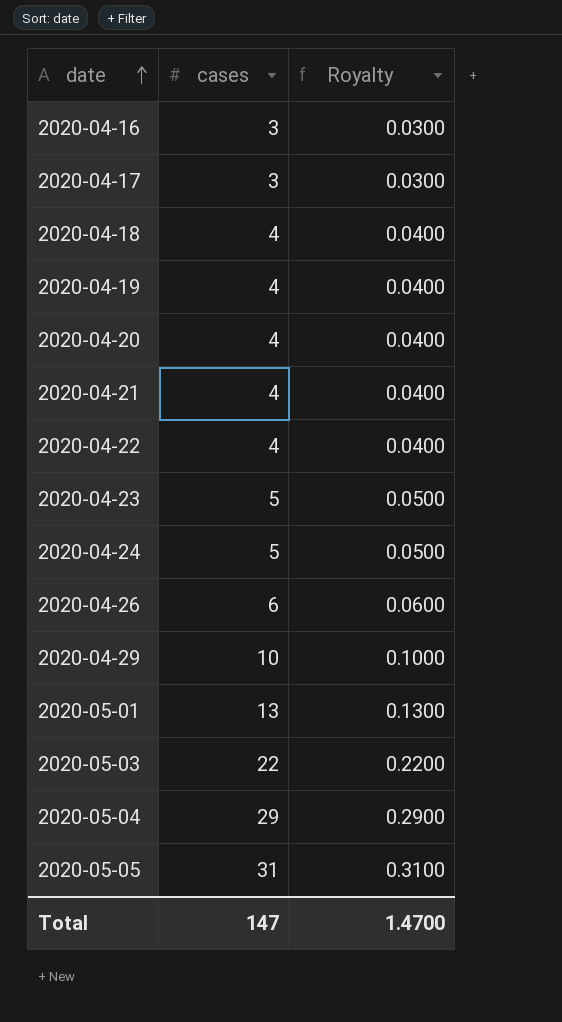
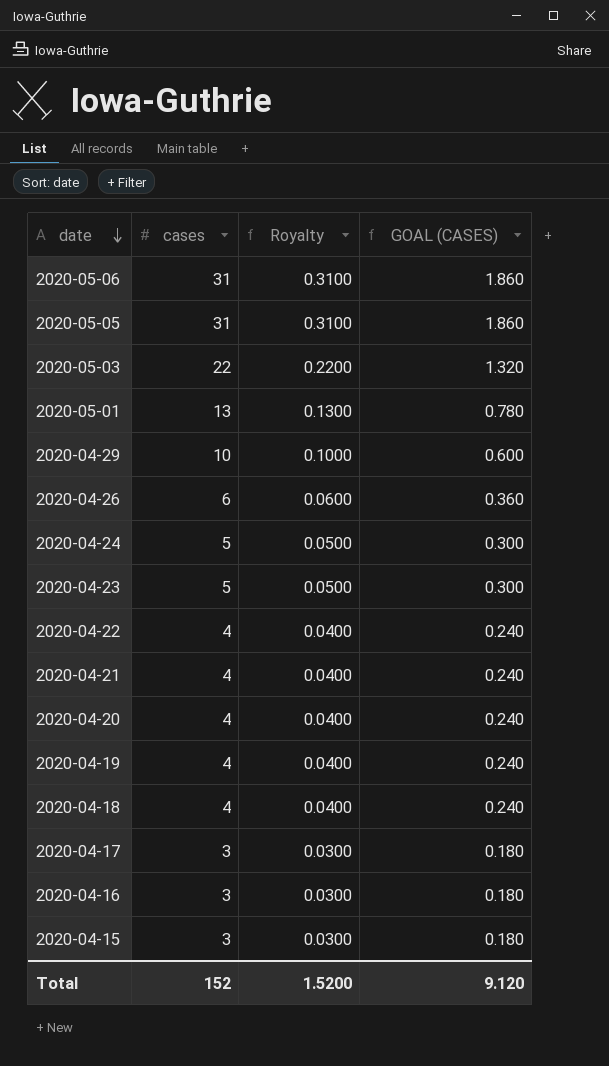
row order: date ascending -> date descending
column GOAL (CASES) | formula: none -> [cases] * 0.06
row 2020-05-04: 29 | 0.2900 -> none
row 2020-05-06: none -> 31 | 0.3100 | 1.860
row 2020-04-15: none -> 3 | 0.0300 | 0.180
Total | cases: 147 -> 152
Total | Royalty: 1.4700 -> 1.5200

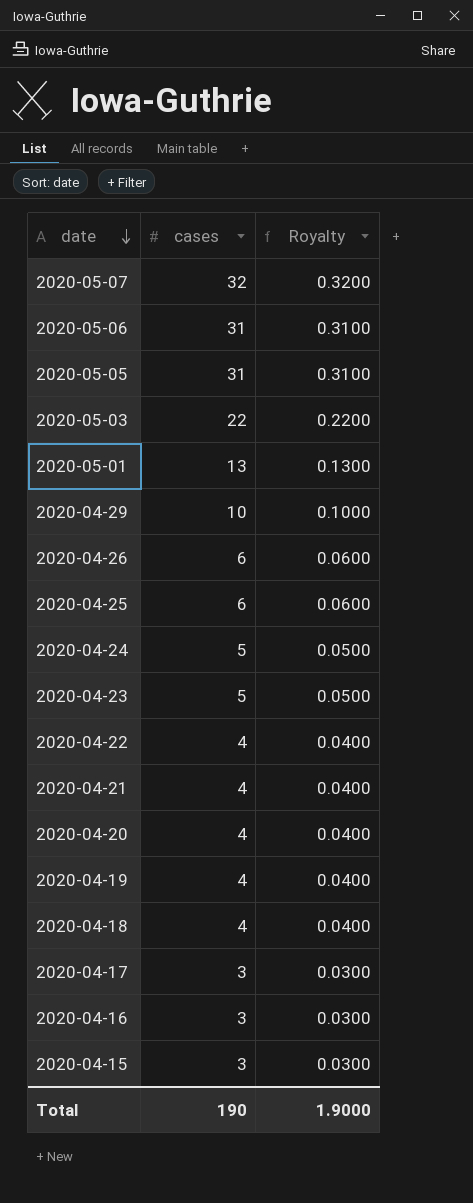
column GOAL (CASES) | formula: [cases] * 0.06 -> none
row 2020-05-07: none -> 32 | 0.3200
row 2020-04-25: none -> 6 | 0.0600
Total | cases: 152 -> 190
Total | Royalty: 1.5200 -> 1.9000

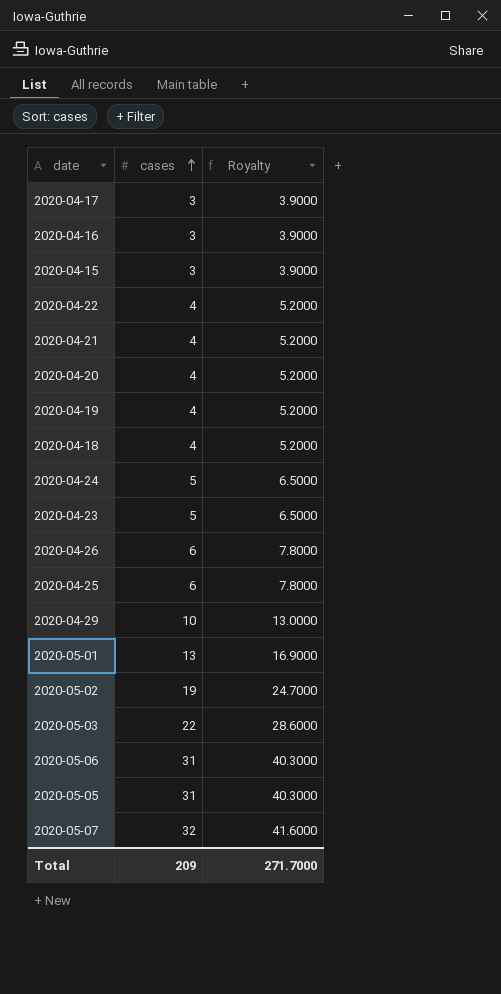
row order: date descending -> cases ascending
column Royalty | formula: [cases] * 0.01 -> [cases] * 1.3
row 2020-05-02: none -> 19 | 24.7000
Total | cases: 190 -> 209
Total | Royalty: 1.9000 -> 271.7000

